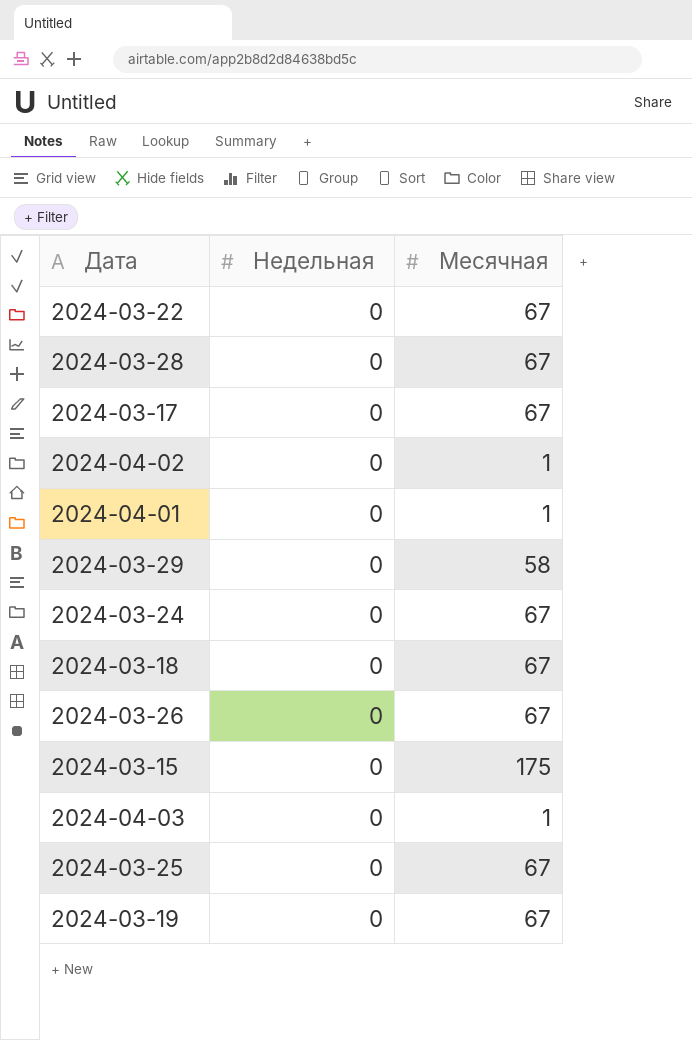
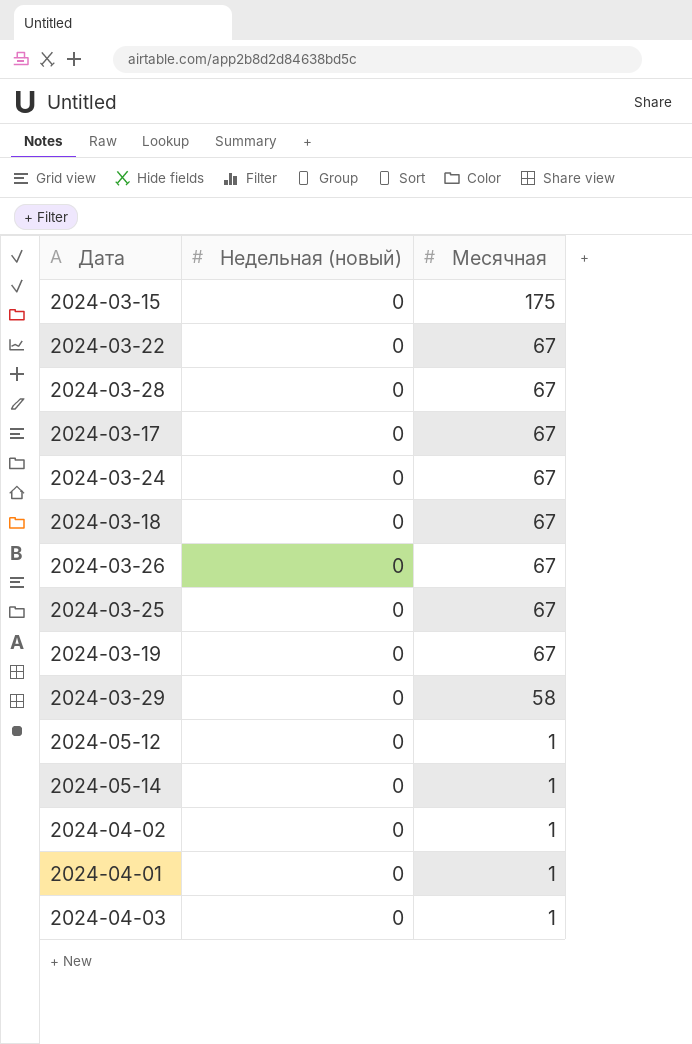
row order: none -> Месячная descending
column name: Недельная -> Недельная (новый)
row 2024-05-12: none -> 0 | 1
row 2024-05-14: none -> 0 | 1

